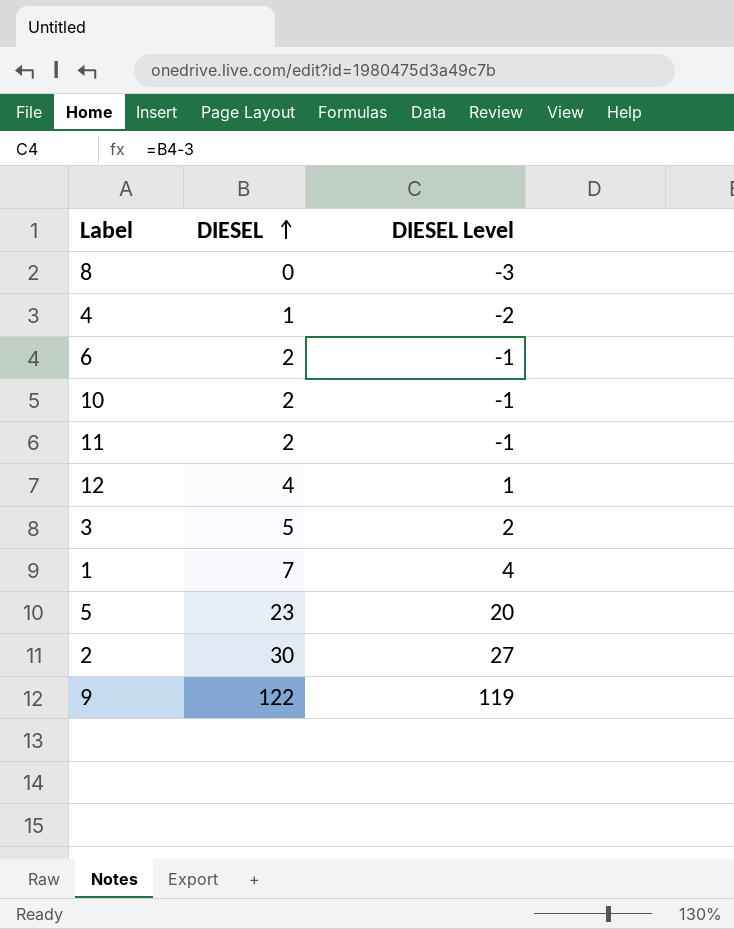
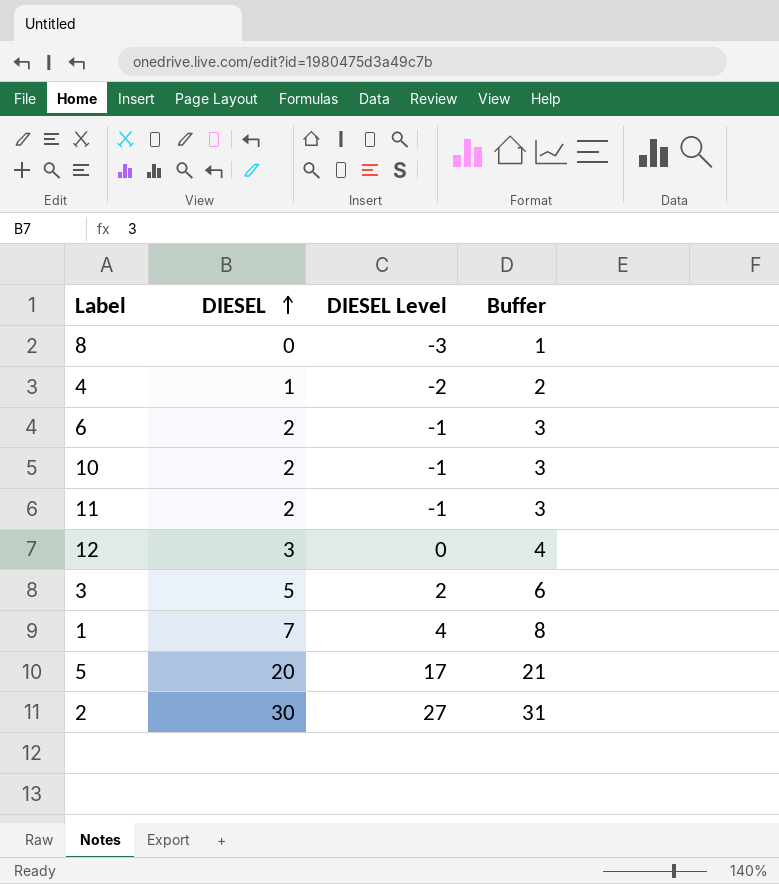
column Buffer | formula: none -> [DIESEL] + 1
row 9: 122 | 119 -> none
12 | DIESEL: 4 -> 3
12 | DIESEL Level: 1 -> 0
5 | DIESEL: 23 -> 20
5 | DIESEL Level: 20 -> 17

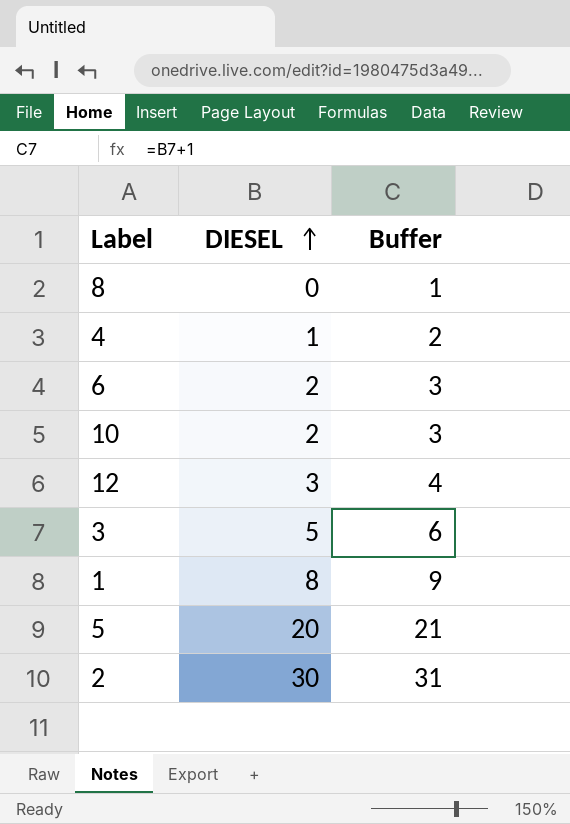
column DIESEL Level | formula: [DIESEL] - 3 -> none
row 11: 2 | -1 | 3 -> none
1 | DIESEL: 7 -> 8
1 | Buffer: 8 -> 9

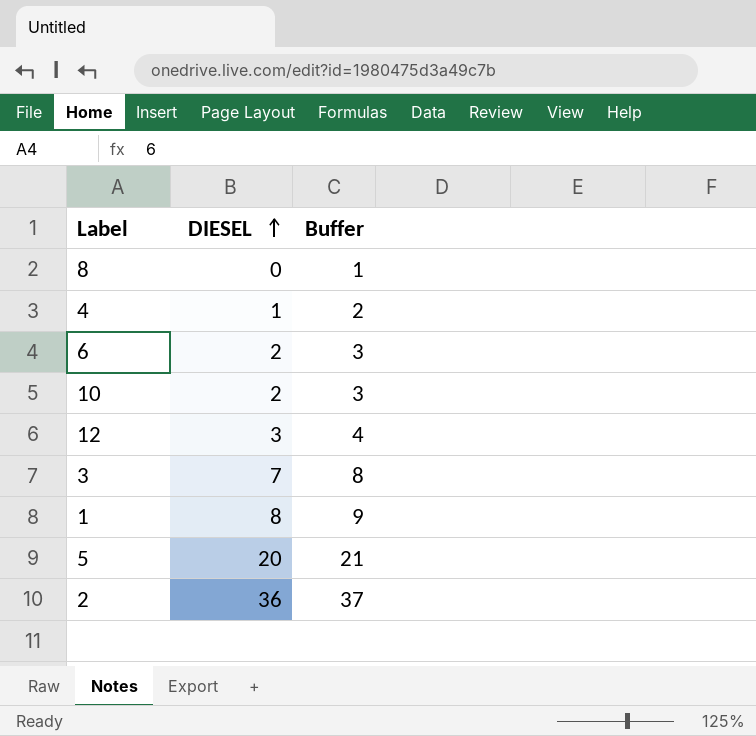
3 | DIESEL: 5 -> 7
3 | Buffer: 6 -> 8
2 | DIESEL: 30 -> 36
2 | Buffer: 31 -> 37

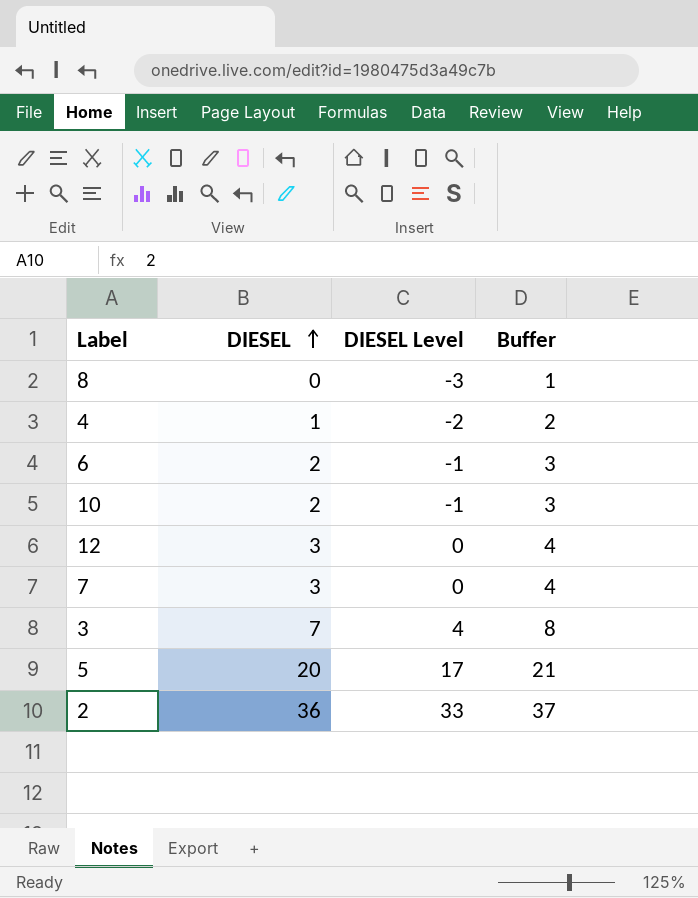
column DIESEL Level | formula: none -> [DIESEL] - 3
row 1: 8 | 9 -> none
row 7: none -> 3 | 0 | 4

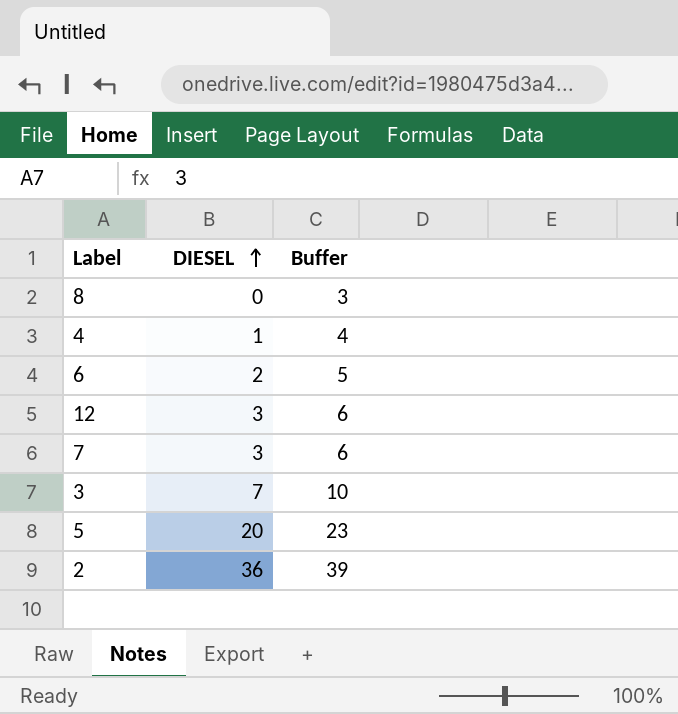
column DIESEL Level | formula: [DIESEL] - 3 -> none
column Buffer | formula: [DIESEL] + 1 -> [DIESEL] + 3
row 10: 2 | -1 | 3 -> none

